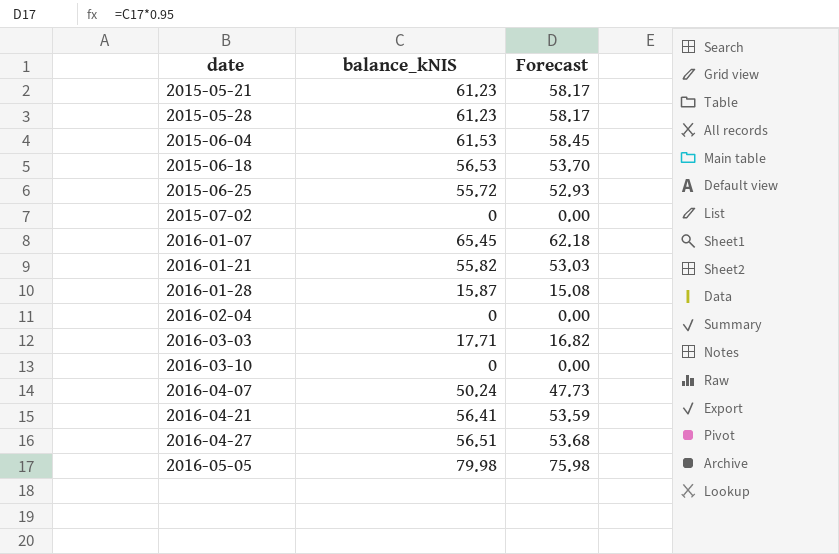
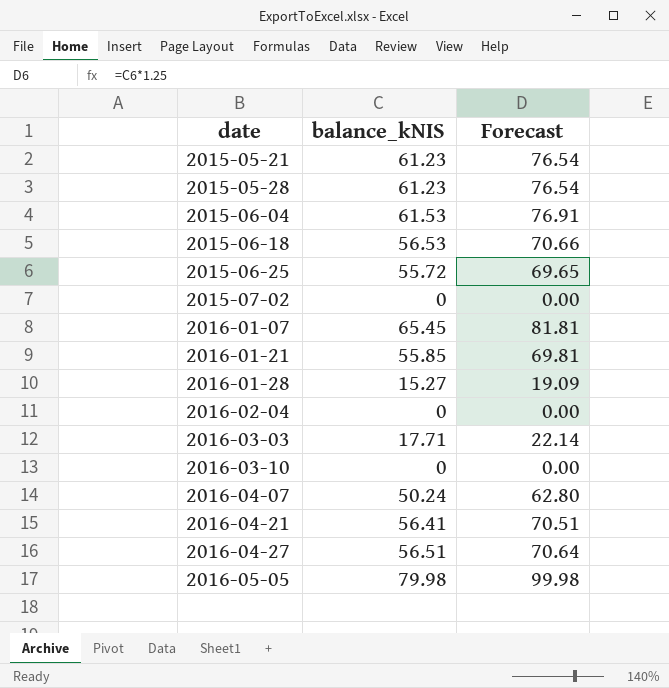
column Forecast | formula: [balance_kNIS] * 0.95 -> [balance_kNIS] * 1.25
2016-01-21 | balance_kNIS: 55.82 -> 55.85
2016-01-28 | balance_kNIS: 15.87 -> 15.27

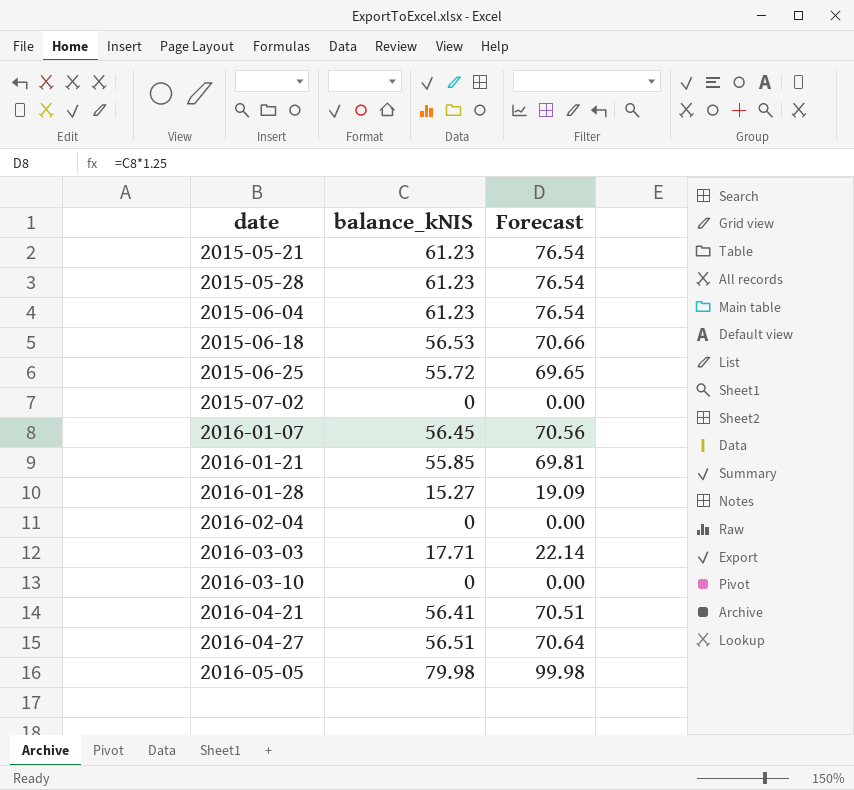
row 2016-04-07: 50.24 | 62.80 -> none
2015-06-04 | balance_kNIS: 61.53 -> 61.23
2015-06-04 | Forecast: 76.91 -> 76.54
2016-01-07 | balance_kNIS: 65.45 -> 56.45
2016-01-07 | Forecast: 81.81 -> 70.56

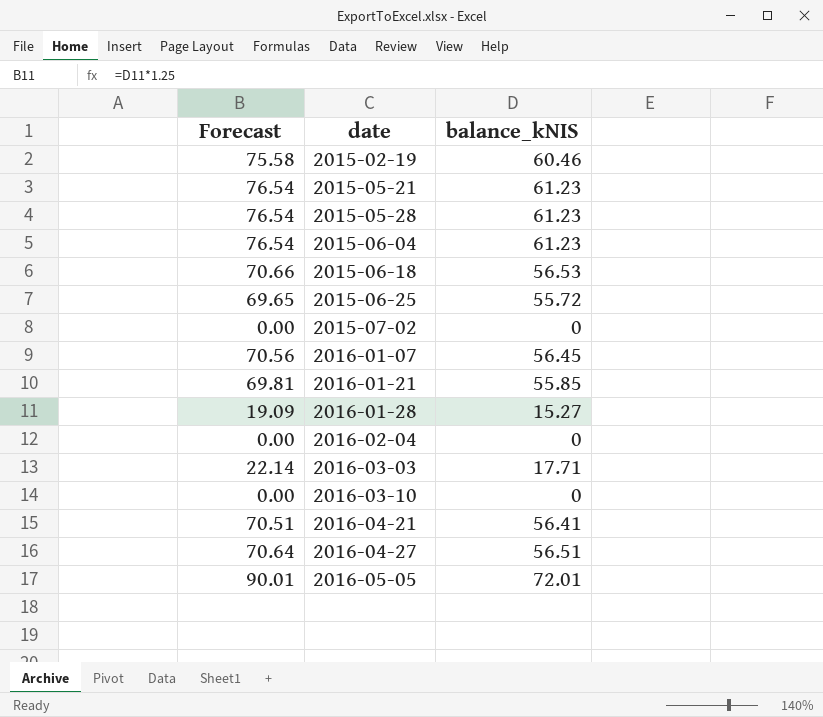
column Forecast | position: 3 -> 1
row 2015-02-19: none -> 75.58 | 60.46
2016-05-05 | Forecast: 99.98 -> 90.01
2016-05-05 | balance_kNIS: 79.98 -> 72.01

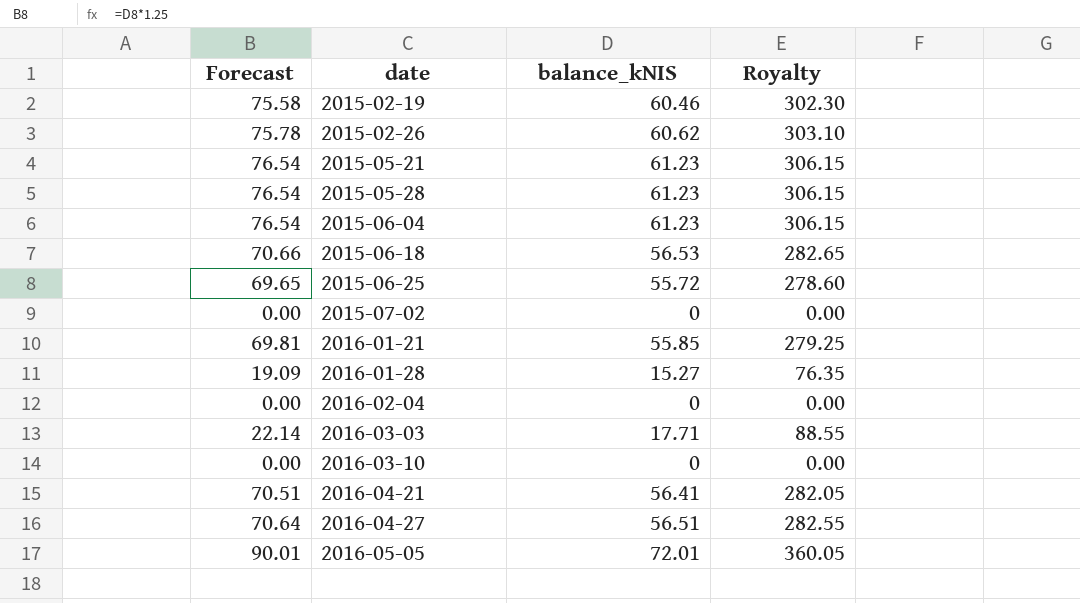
column Royalty | formula: none -> [balance_kNIS] * 5
row 2016-01-07: 70.56 | 56.45 -> none
row 2015-02-26: none -> 75.78 | 60.62 | 303.10

